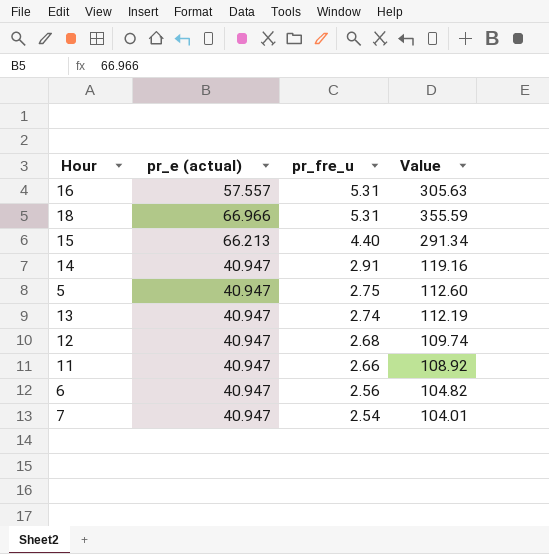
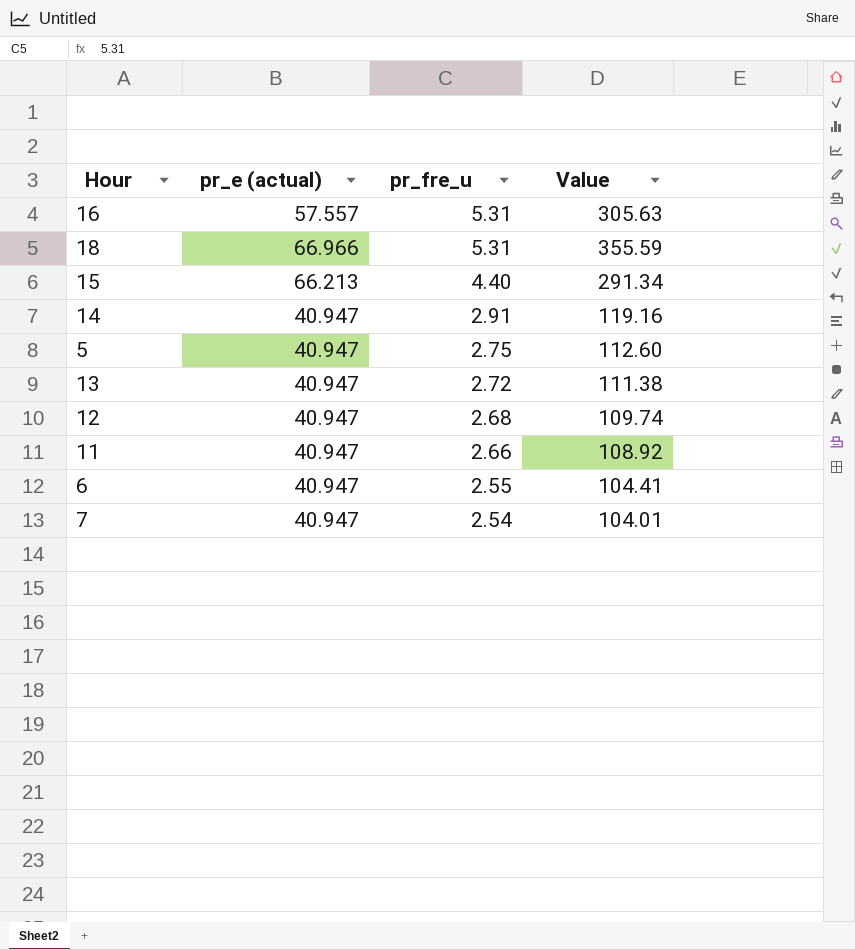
13 | pr_fre_u: 2.74 -> 2.72
13 | Value: 112.19 -> 111.38
6 | pr_fre_u: 2.56 -> 2.55
6 | Value: 104.82 -> 104.41

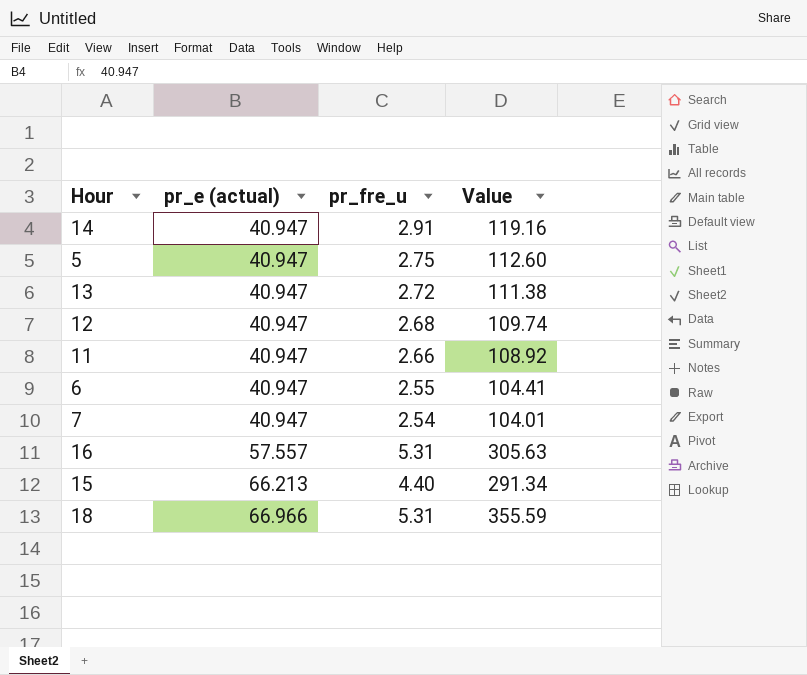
row order: pr_fre_u descending -> pr_e (actual) ascending

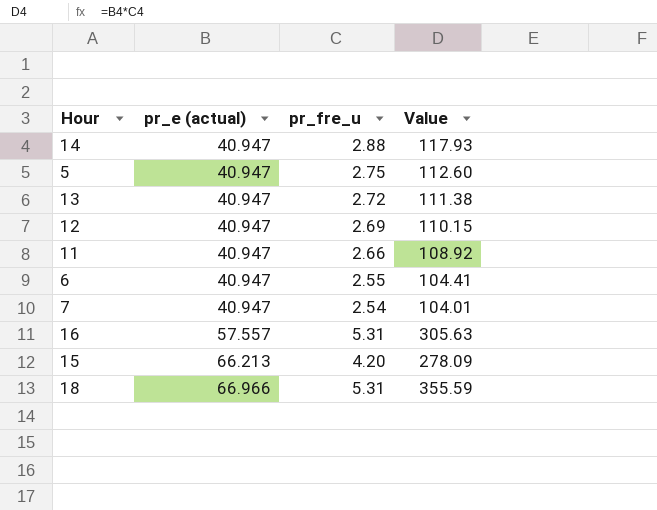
14 | pr_fre_u: 2.91 -> 2.88
14 | Value: 119.16 -> 117.93
12 | pr_fre_u: 2.68 -> 2.69
12 | Value: 109.74 -> 110.15
15 | pr_fre_u: 4.40 -> 4.20
15 | Value: 291.34 -> 278.09

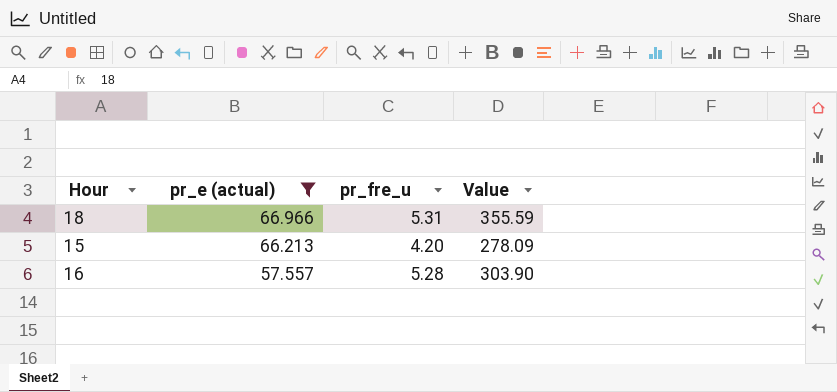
filter: none -> pr_e (actual) != 40.947
row order: pr_e (actual) ascending -> pr_e (actual) descending
16 | pr_fre_u: 5.31 -> 5.28
16 | Value: 305.63 -> 303.90

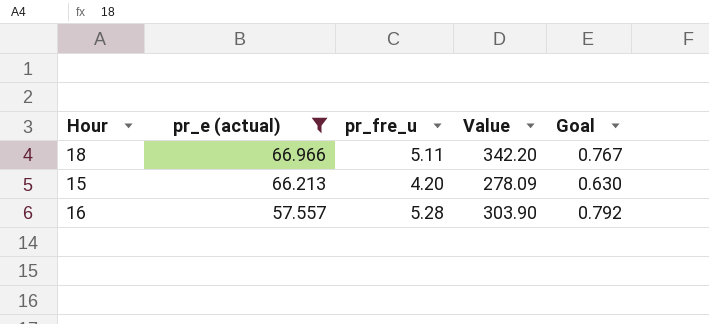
column Goal | formula: none -> [pr_fre_u] * 0.15
18 | pr_fre_u: 5.31 -> 5.11
18 | Value: 355.59 -> 342.20

